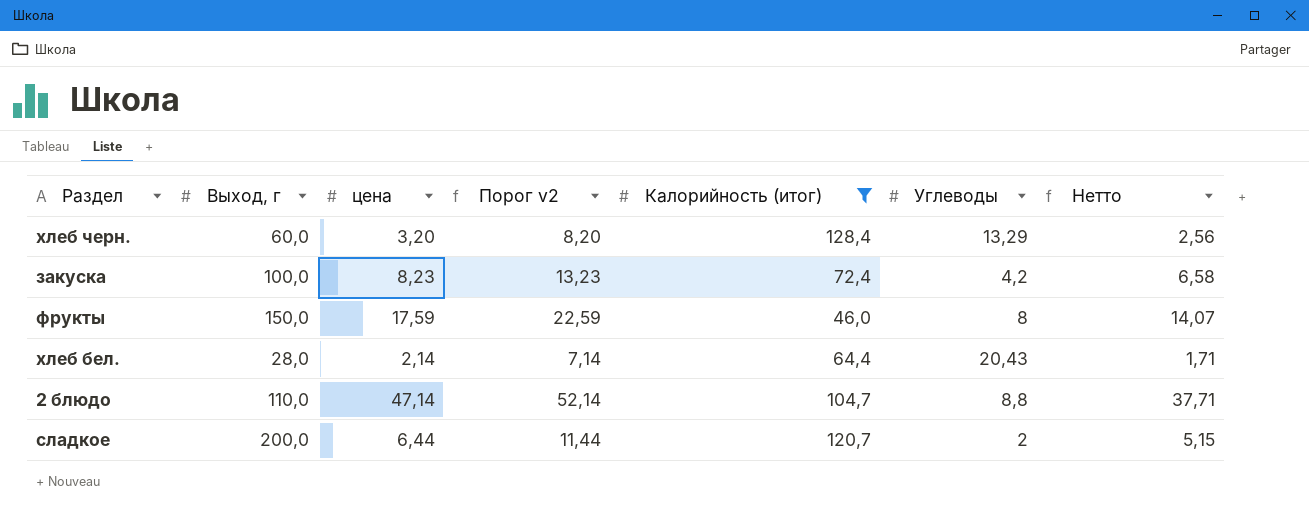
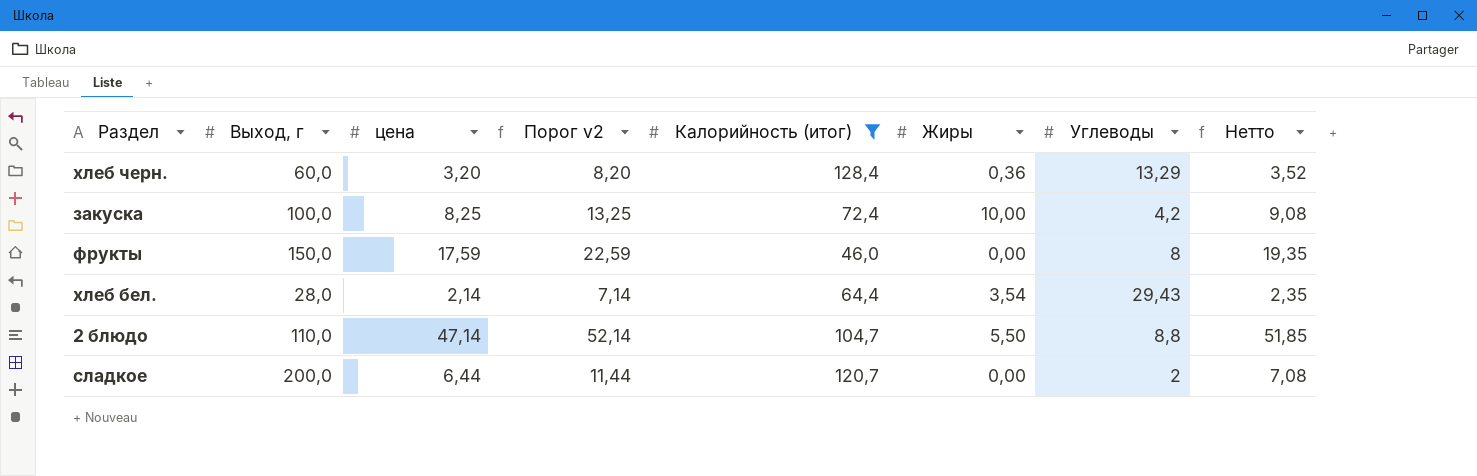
column Жиры | position: none -> 6
column Нетто | formula: [цена] * 0,8 -> [цена] * 1,1
закуска | цена: 8,23 -> 8,25
закуска | Порог v2: 13,23 -> 13,25
хлеб бел. | Углеводы: 20,43 -> 29,43

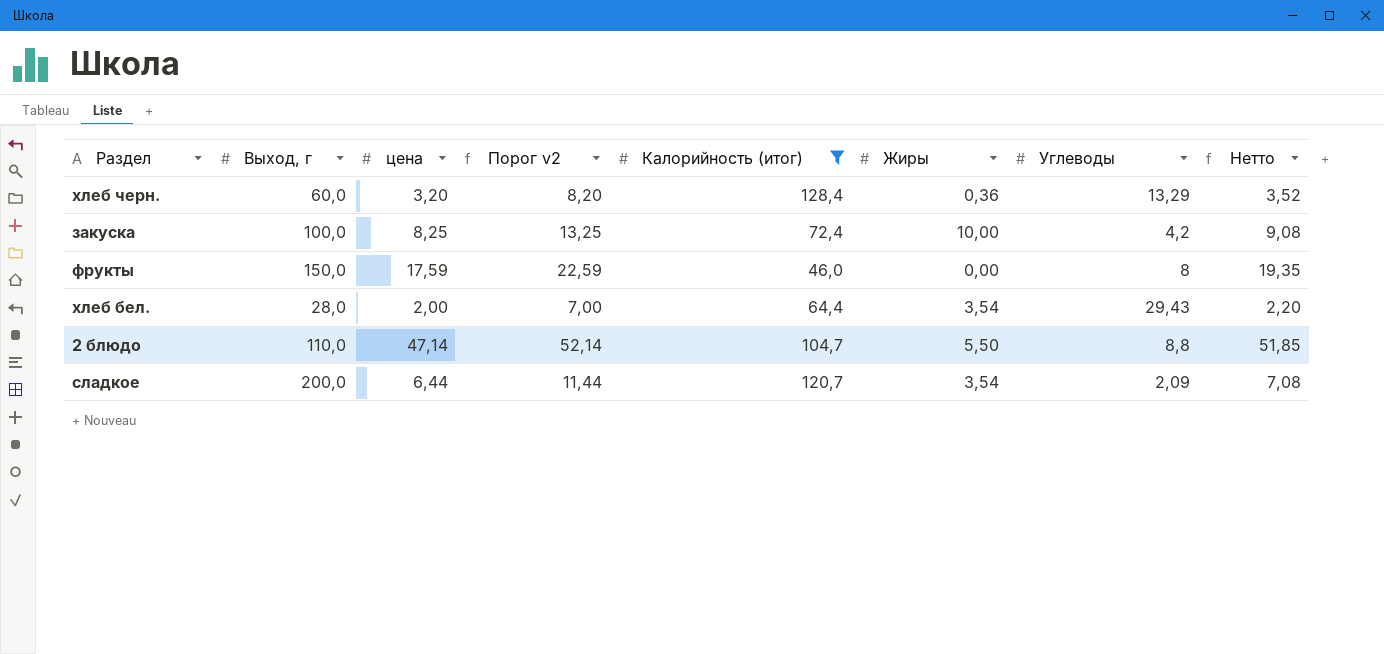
хлеб бел. | цена: 2,14 -> 2,00
хлеб бел. | Порог v2: 7,14 -> 7,00
хлеб бел. | Нетто: 2,35 -> 2,20
сладкое | Жиры: 0,00 -> 3,54
сладкое | Углеводы: 2 -> 2,09

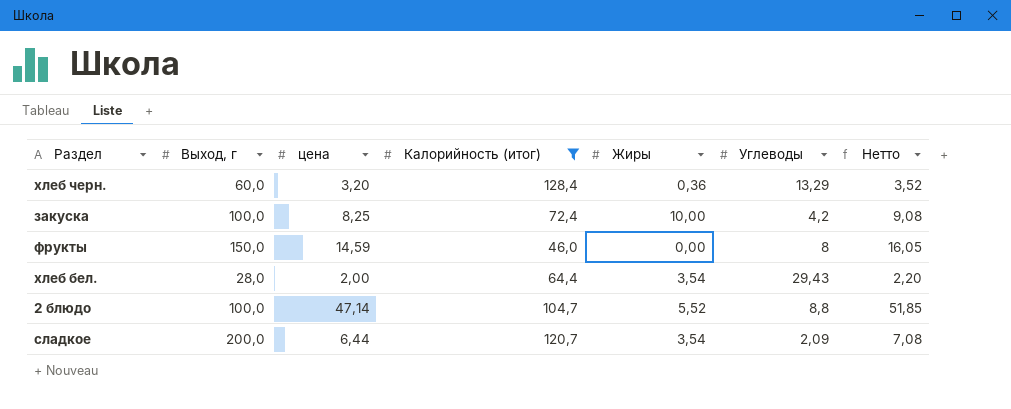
column Порог v2 | formula: [цена] + 5 -> none
фрукты | цена: 17,59 -> 14,59
фрукты | Нетто: 19,35 -> 16,05
2 блюдо | Выход, г: 110,0 -> 100,0
2 блюдо | Жиры: 5,50 -> 5,52

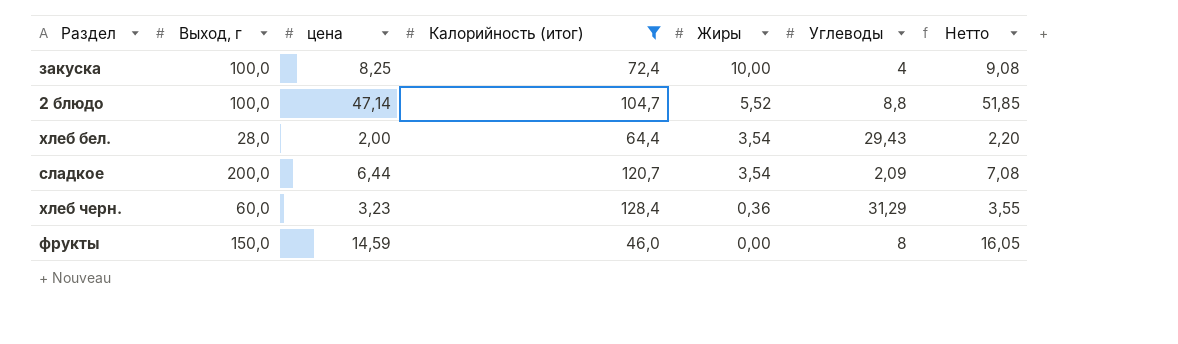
row order: none -> Жиры descending
закуска | Углеводы: 4,2 -> 4
хлеб черн. | цена: 3,20 -> 3,23
хлеб черн. | Углеводы: 13,29 -> 31,29
хлеб черн. | Нетто: 3,52 -> 3,55

